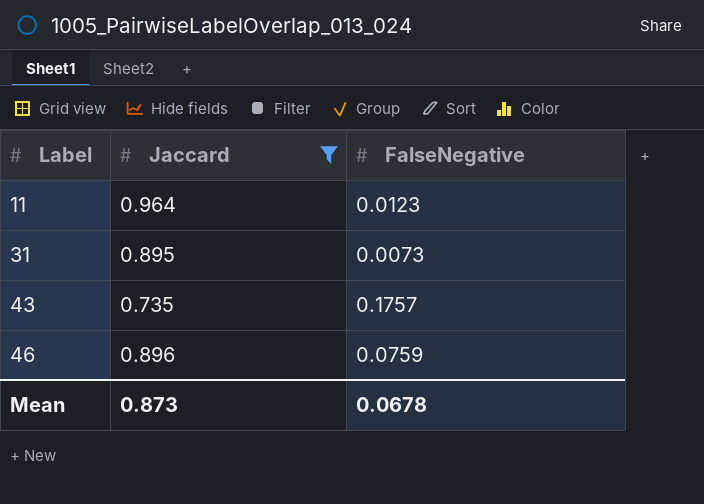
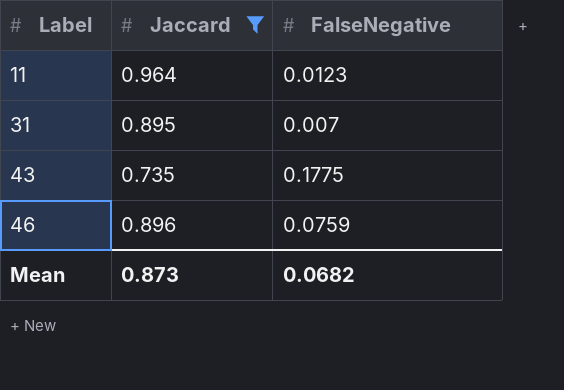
31 | FalseNegative: 0.0073 -> 0.007
43 | FalseNegative: 0.1757 -> 0.1775
Mean | FalseNegative: 0.0678 -> 0.0682

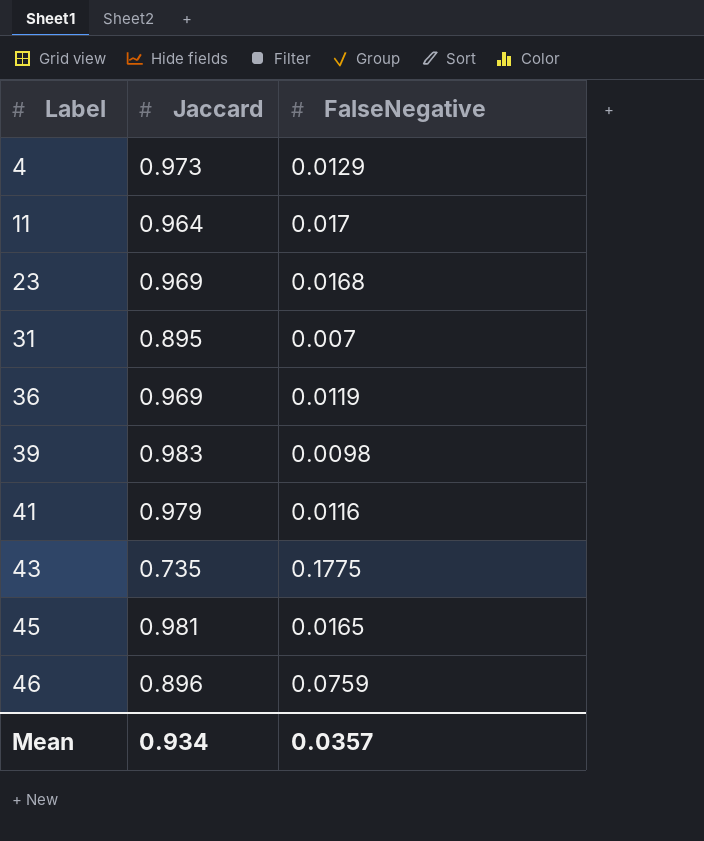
filter: Jaccard <= 0.964 -> none
11 | FalseNegative: 0.0123 -> 0.017
Mean | Jaccard: 0.873 -> 0.934
Mean | FalseNegative: 0.0682 -> 0.0357

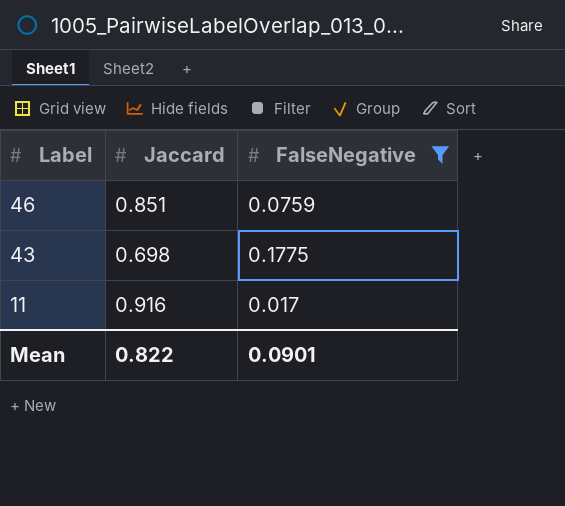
filter: none -> FalseNegative >= 0.017
row order: Label ascending -> Label descending
46 | Jaccard: 0.896 -> 0.851
43 | Jaccard: 0.735 -> 0.698
11 | Jaccard: 0.964 -> 0.916
Mean | Jaccard: 0.934 -> 0.822
Mean | FalseNegative: 0.0357 -> 0.0901

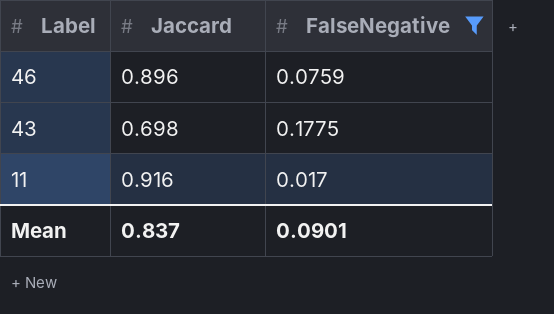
46 | Jaccard: 0.851 -> 0.896
Mean | Jaccard: 0.822 -> 0.837

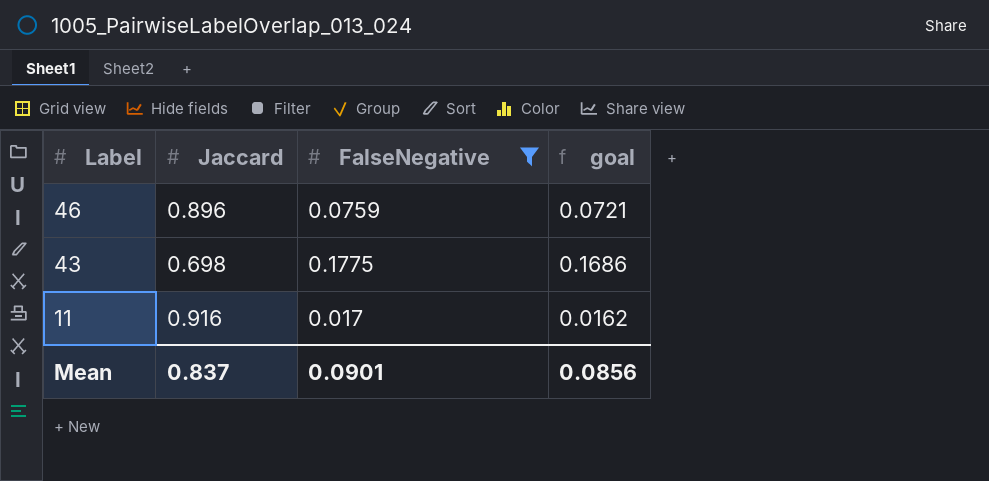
column goal | formula: none -> [FalseNegative] * 0.95

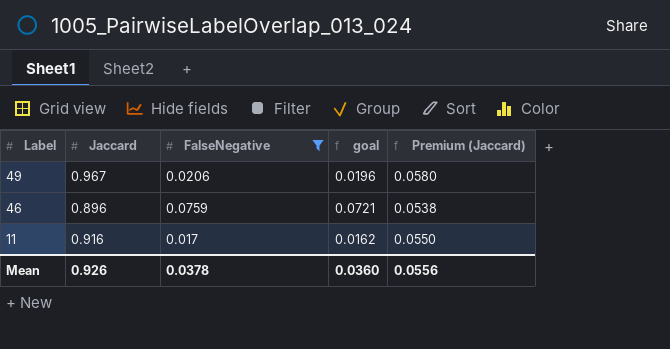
column Premium (Jaccard) | formula: none -> [Jaccard] * 0.06
row 43: 0.698 | 0.1775 | 0.1686 -> none
row 49: none -> 0.967 | 0.0206 | 0.0196 | 0.0580
Mean | Jaccard: 0.837 -> 0.926
Mean | FalseNegative: 0.0901 -> 0.0378
Mean | goal: 0.0856 -> 0.0360

